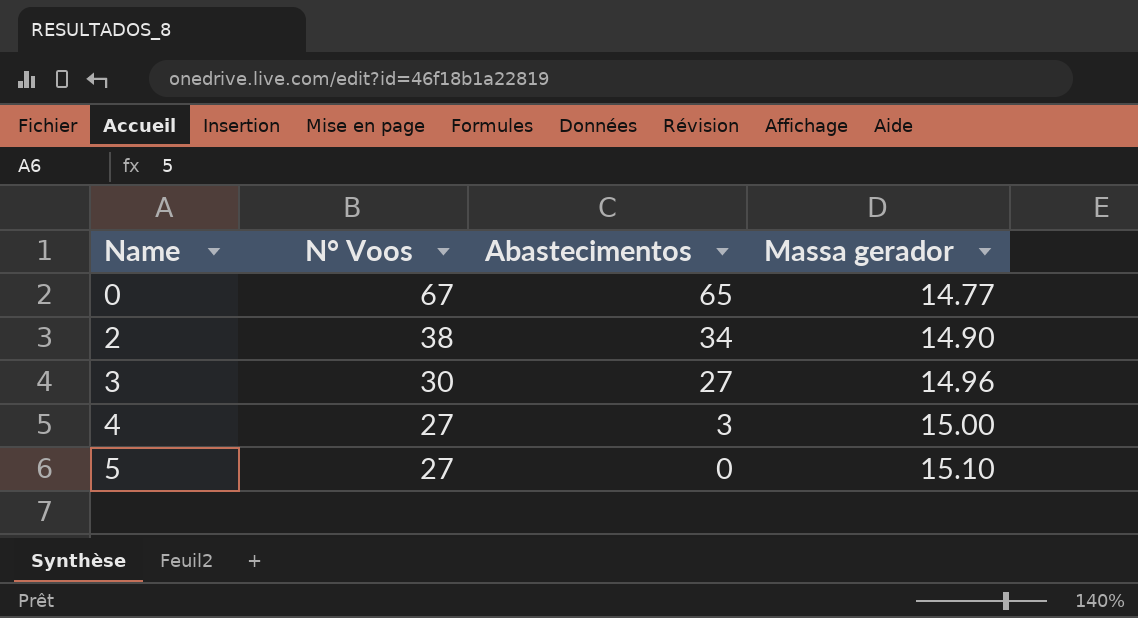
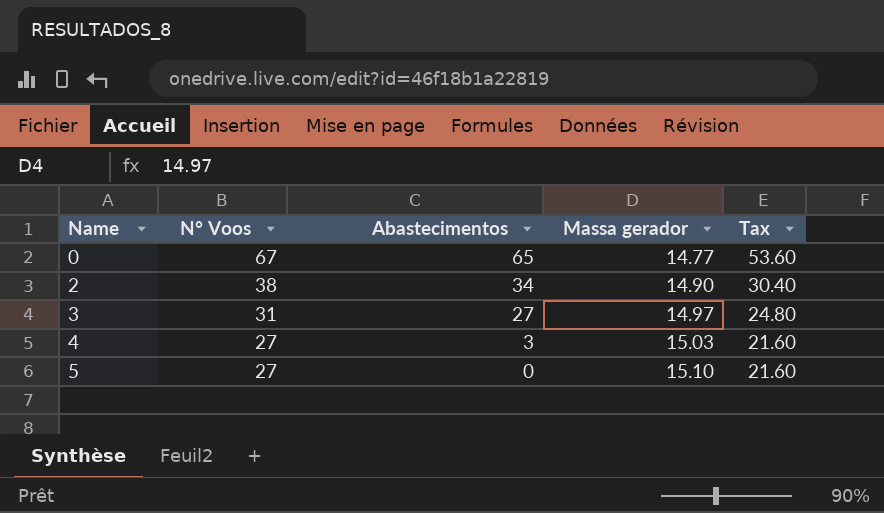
column Tax | formula: none -> [N° Voos] * 0.8
3 | N° Voos: 30 -> 31
3 | Massa gerador: 14.96 -> 14.97
4 | Massa gerador: 15.00 -> 15.03

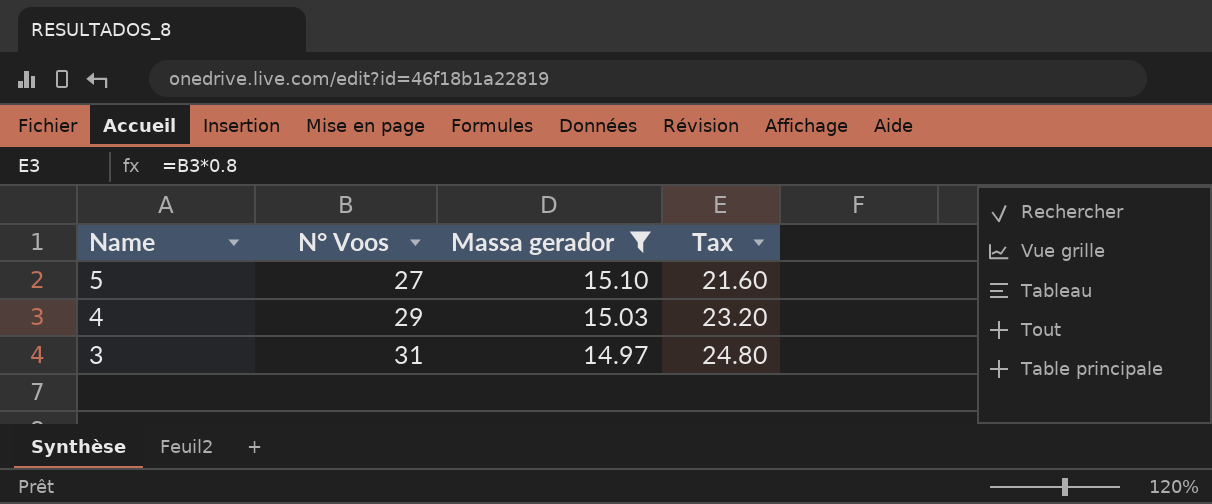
filter: none -> Massa gerador >= 14.97
row order: Name ascending -> Name descending
column Abastecimentos | position: 3 -> none
4 | N° Voos: 27 -> 29
4 | Tax: 21.60 -> 23.20

